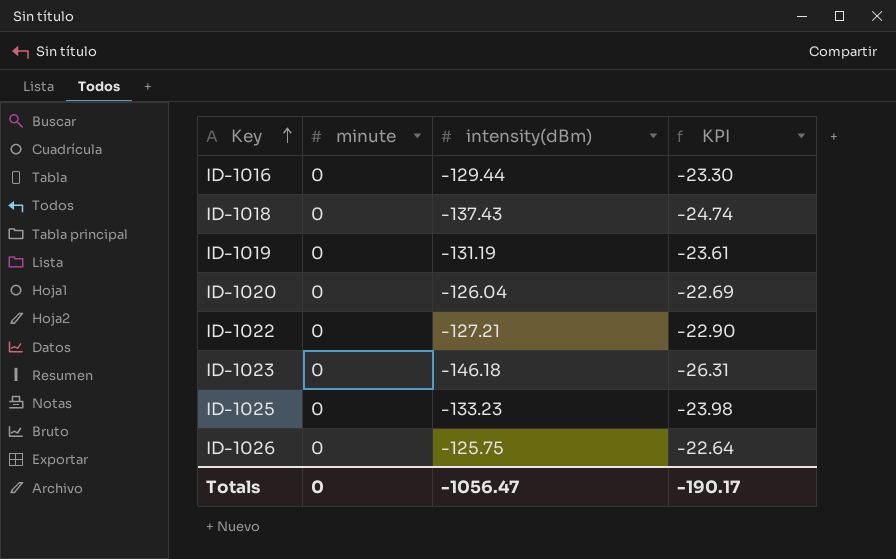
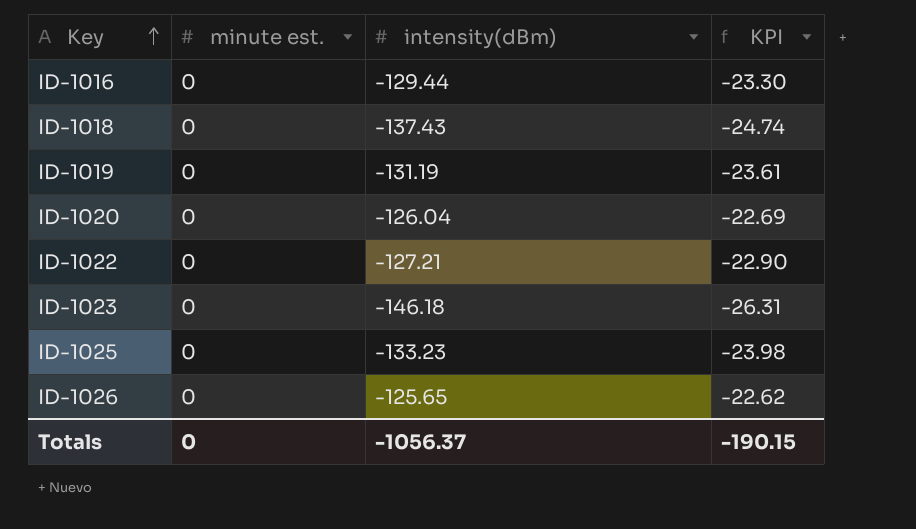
column name: minute -> minute est.
ID-1026 | intensity(dBm): -125.75 -> -125.65
ID-1026 | KPI: -22.64 -> -22.62
Totals | intensity(dBm): -1056.47 -> -1056.37
Totals | KPI: -190.17 -> -190.15

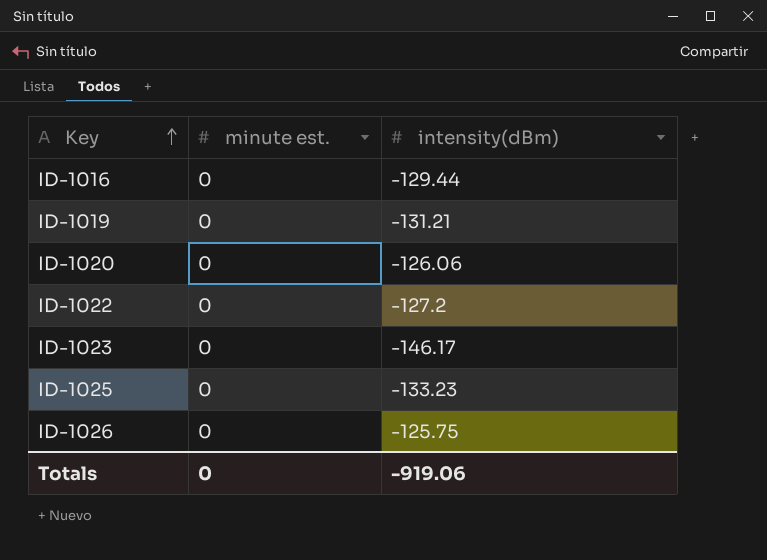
column KPI | formula: [intensity(dBm)] * 0.18 -> none
row ID-1018: 0 | -137.43 | -24.74 -> none
ID-1019 | intensity(dBm): -131.19 -> -131.21
ID-1020 | intensity(dBm): -126.04 -> -126.06
ID-1022 | intensity(dBm): -127.21 -> -127.2
ID-1023 | intensity(dBm): -146.18 -> -146.17
ID-1026 | intensity(dBm): -125.65 -> -125.75
Totals | intensity(dBm): -1056.37 -> -919.06

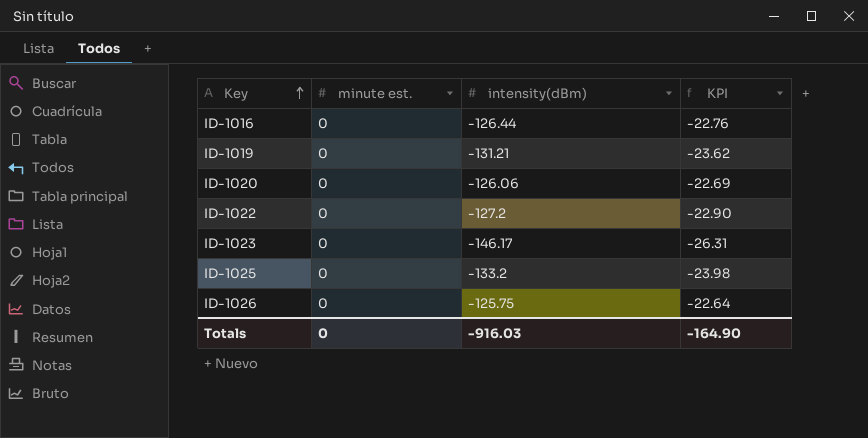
column KPI | formula: none -> [intensity(dBm)] * 0.18
ID-1016 | intensity(dBm): -129.44 -> -126.44
ID-1025 | intensity(dBm): -133.23 -> -133.2
Totals | intensity(dBm): -919.06 -> -916.03

